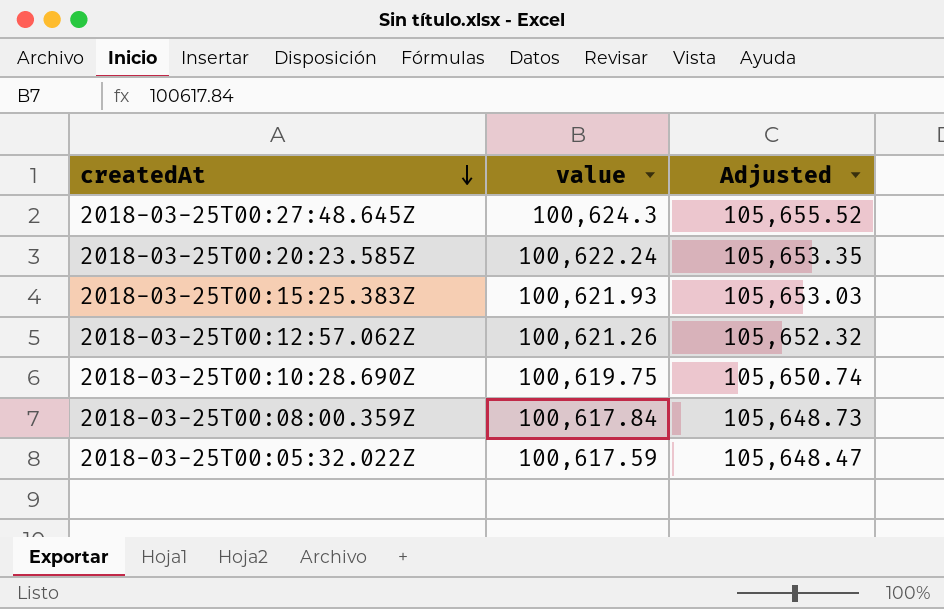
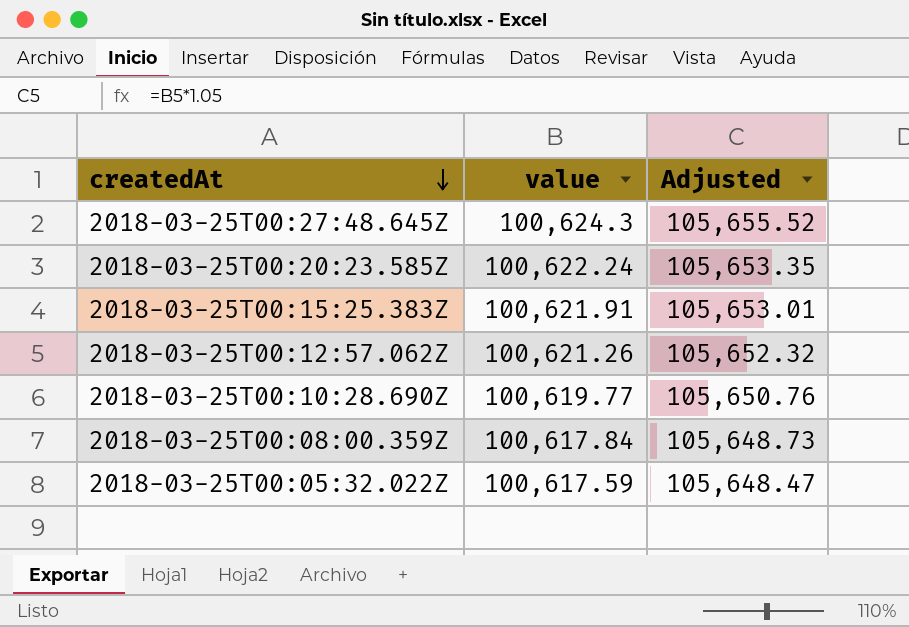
2018-03-25T00:15:25.383Z | value: 100,621.93 -> 100,621.91
2018-03-25T00:15:25.383Z | Adjusted: 105,653.03 -> 105,653.01
2018-03-25T00:10:28.690Z | value: 100,619.75 -> 100,619.77
2018-03-25T00:10:28.690Z | Adjusted: 105,650.74 -> 105,650.76

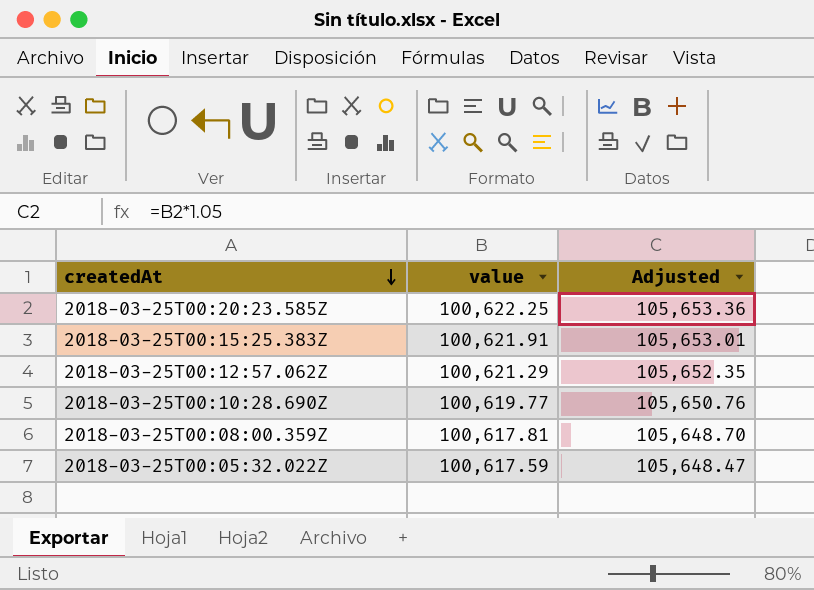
row 2018-03-25T00:27:48.645Z: 100,624.3 | 105,655.52 -> none
2018-03-25T00:20:23.585Z | value: 100,622.24 -> 100,622.25
2018-03-25T00:20:23.585Z | Adjusted: 105,653.35 -> 105,653.36
2018-03-25T00:12:57.062Z | value: 100,621.26 -> 100,621.29
2018-03-25T00:12:57.062Z | Adjusted: 105,652.32 -> 105,652.35
2018-03-25T00:08:00.359Z | value: 100,617.84 -> 100,617.81
2018-03-25T00:08:00.359Z | Adjusted: 105,648.73 -> 105,648.70

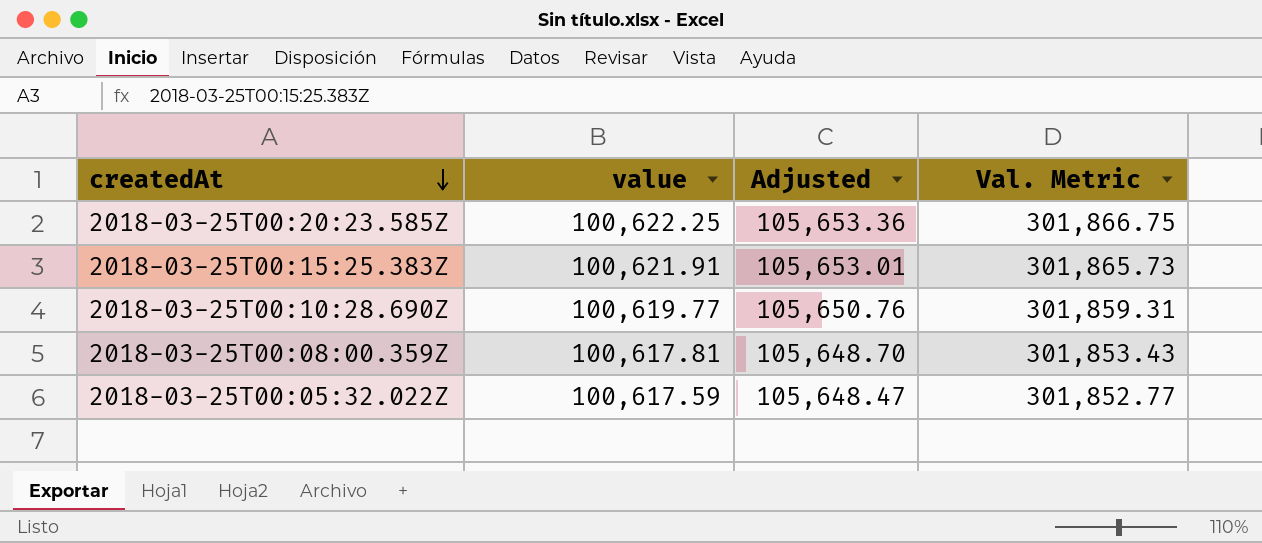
column Val. Metric | formula: none -> [value] * 3
row 2018-03-25T00:12:57.062Z: 100,621.29 | 105,652.35 -> none

